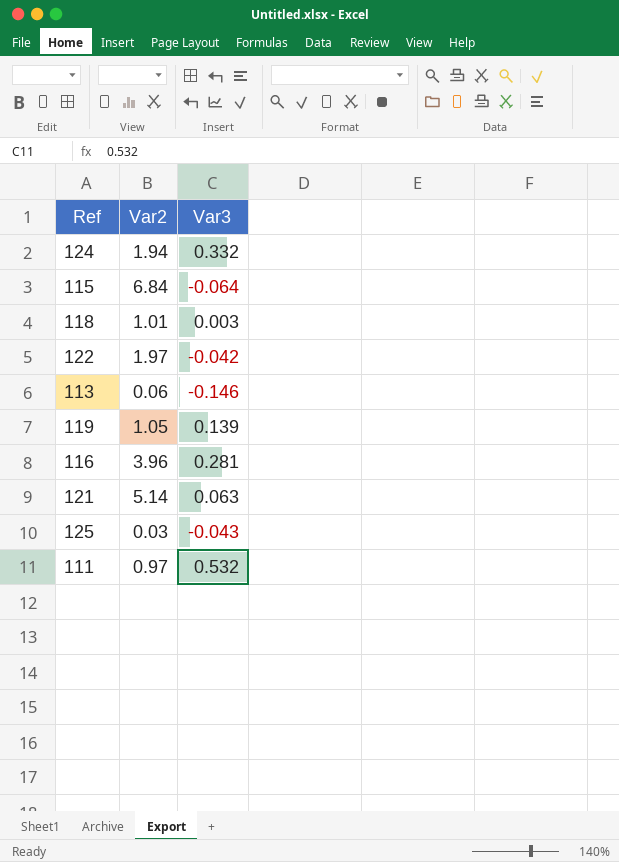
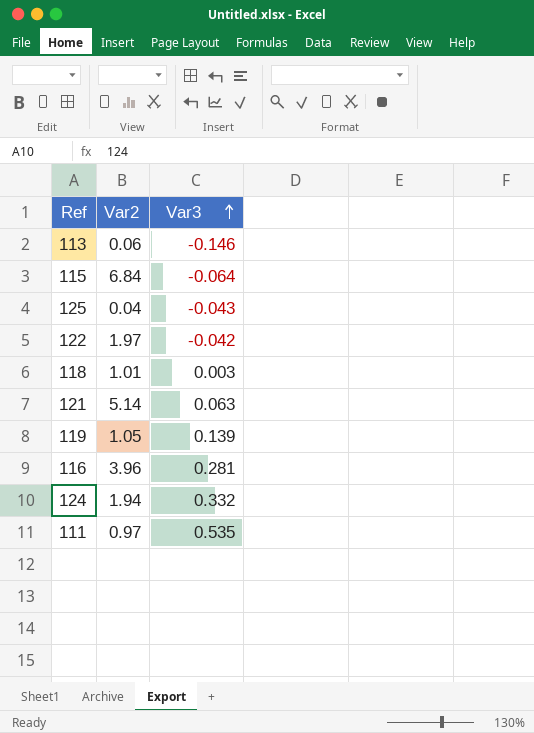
row order: none -> Var3 ascending
125 | Var2: 0.03 -> 0.04
111 | Var3: 0.532 -> 0.535

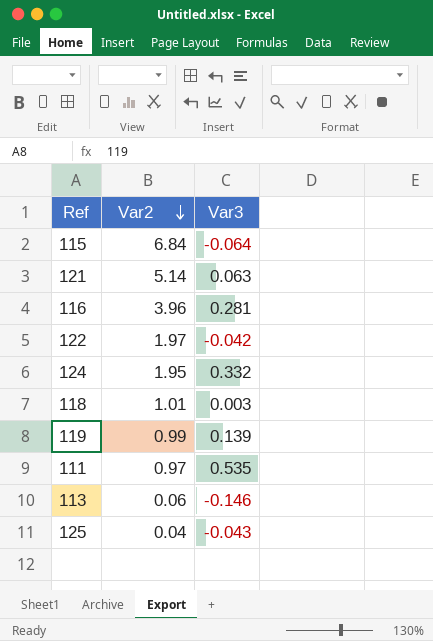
row order: Var3 ascending -> Var2 descending
124 | Var2: 1.94 -> 1.95
119 | Var2: 1.05 -> 0.99

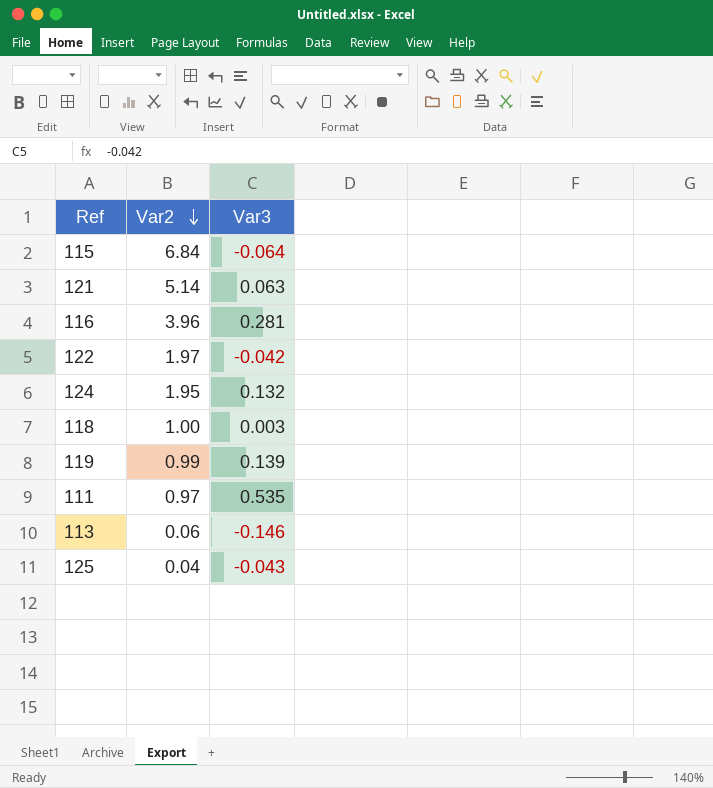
124 | Var3: 0.332 -> 0.132
118 | Var2: 1.01 -> 1.00

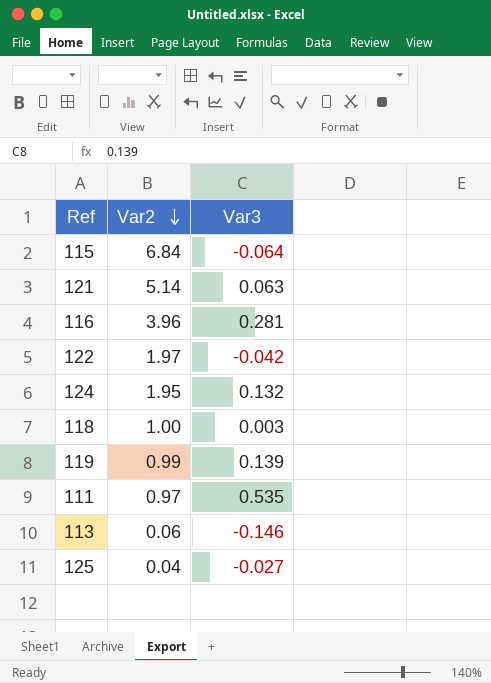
125 | Var3: -0.043 -> -0.027

